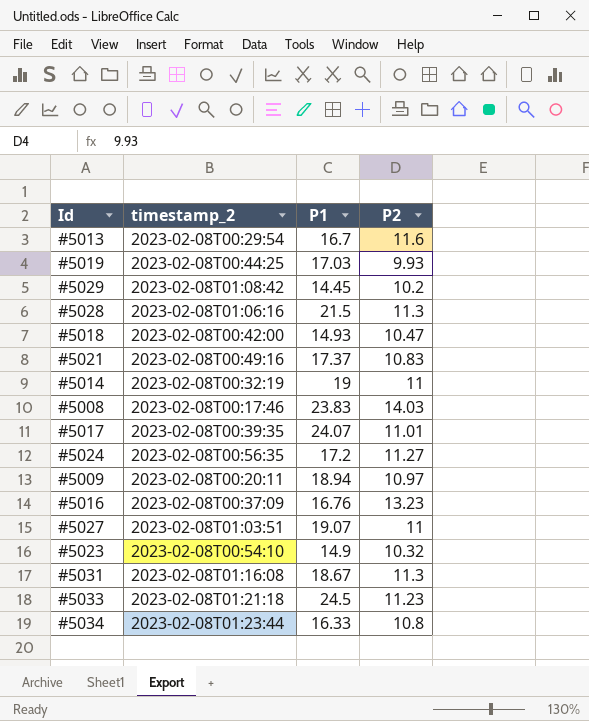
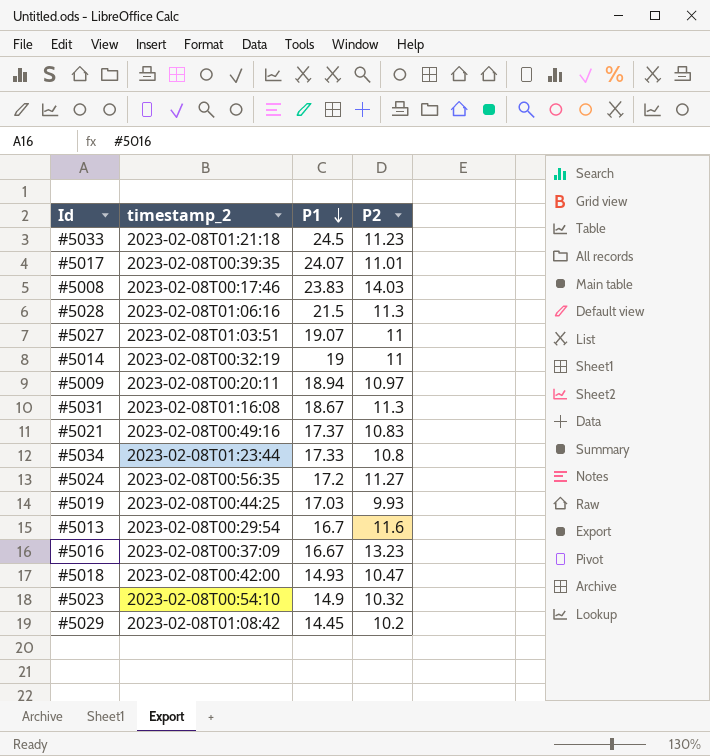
row order: none -> P1 descending
#5034 | P1: 16.33 -> 17.33
#5016 | P1: 16.76 -> 16.67

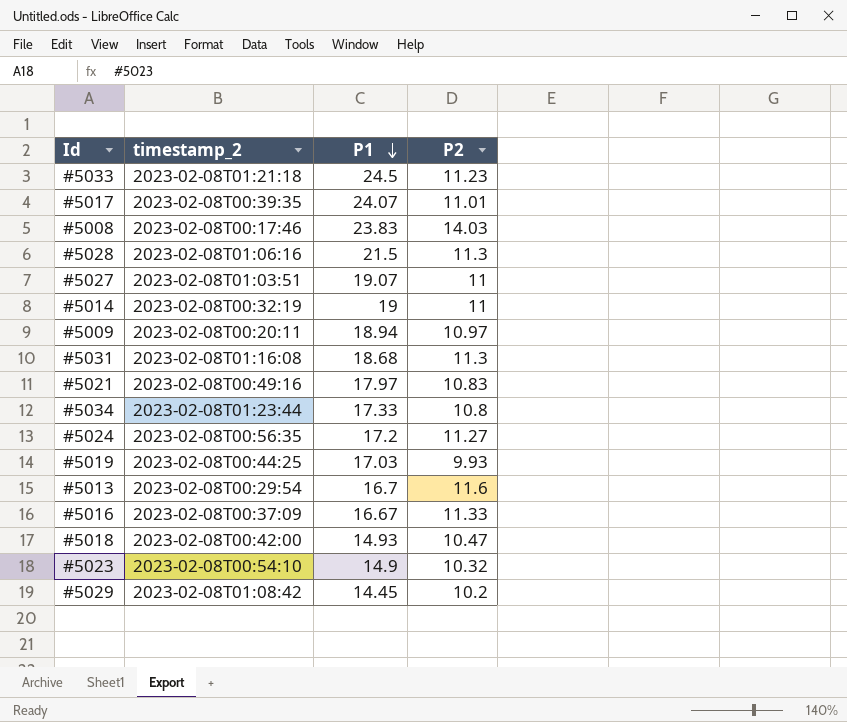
#5031 | P1: 18.67 -> 18.68
#5021 | P1: 17.37 -> 17.97
#5016 | P2: 13.23 -> 11.33

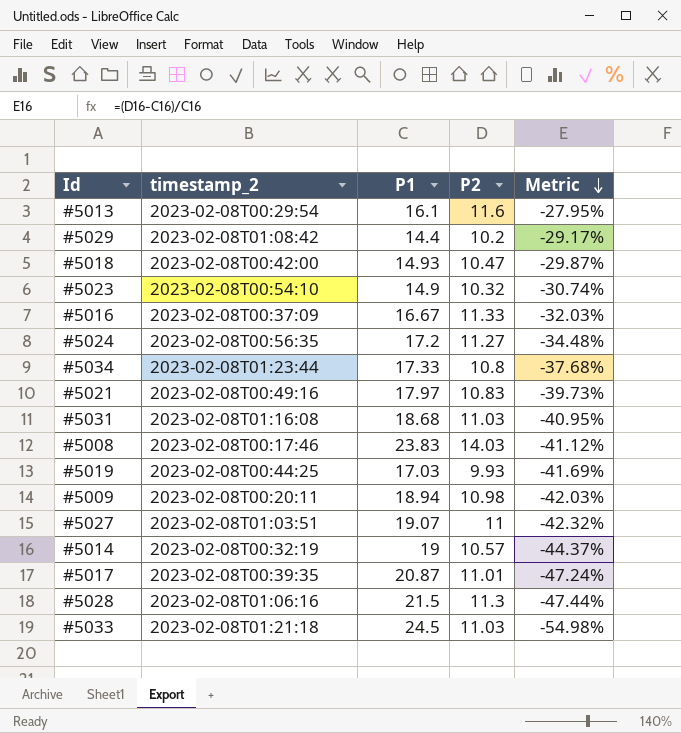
row order: P1 descending -> Metric descending
column Metric | formula: none -> ([P2] - [P1]) / [P1]
#5013 | P1: 16.7 -> 16.1
#5029 | P1: 14.45 -> 14.4
#5031 | P2: 11.3 -> 11.03
#5009 | P2: 10.97 -> 10.98
#5014 | P2: 11 -> 10.57
#5017 | P1: 24.07 -> 20.87
#5033 | P2: 11.23 -> 11.03

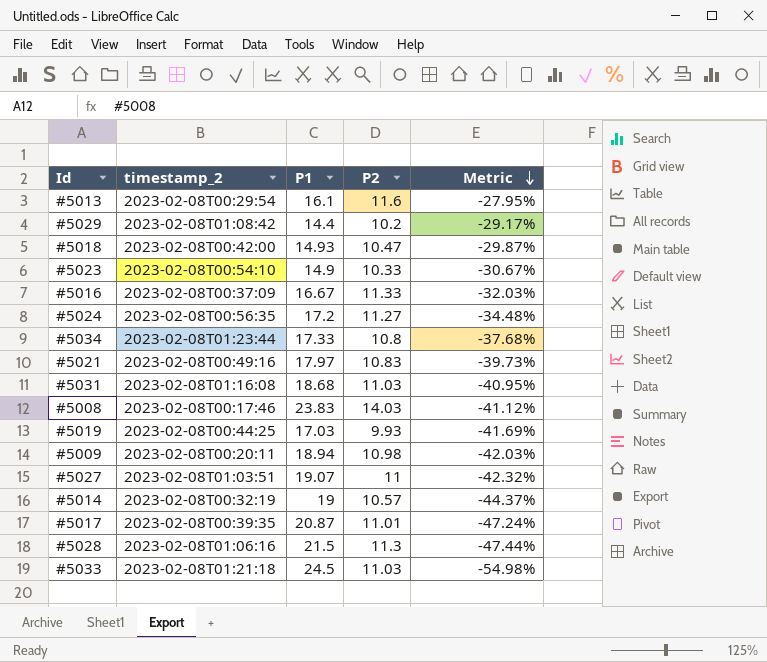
#5023 | P2: 10.32 -> 10.33
#5023 | Metric: -30.74% -> -30.67%

